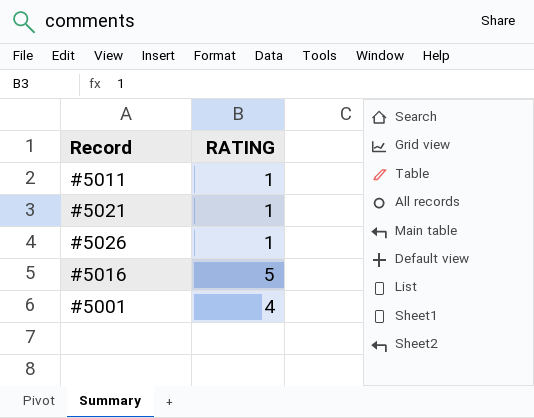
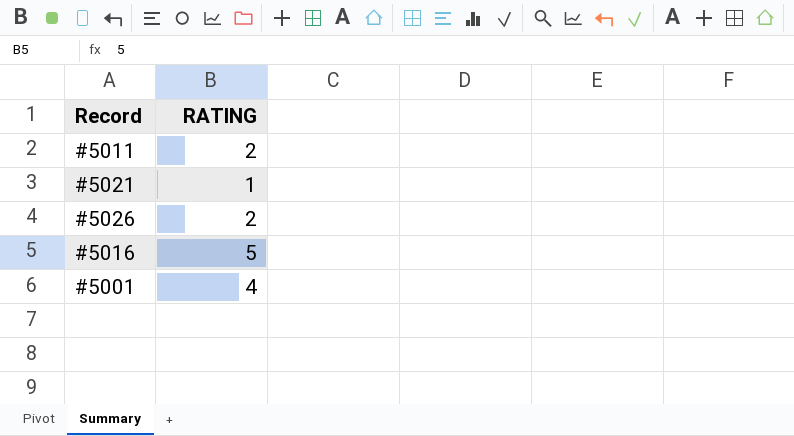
#5011 | RATING: 1 -> 2
#5026 | RATING: 1 -> 2

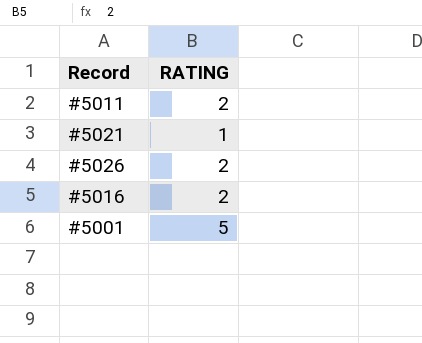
#5016 | RATING: 5 -> 2
#5001 | RATING: 4 -> 5

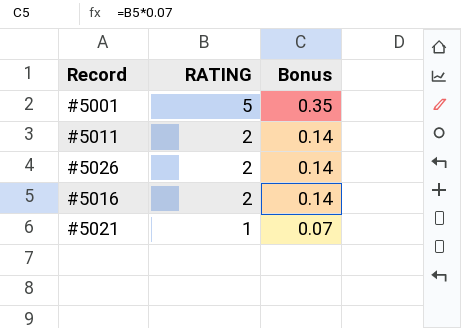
row order: none -> RATING descending
column Bonus | formula: none -> [RATING] * 0.07

